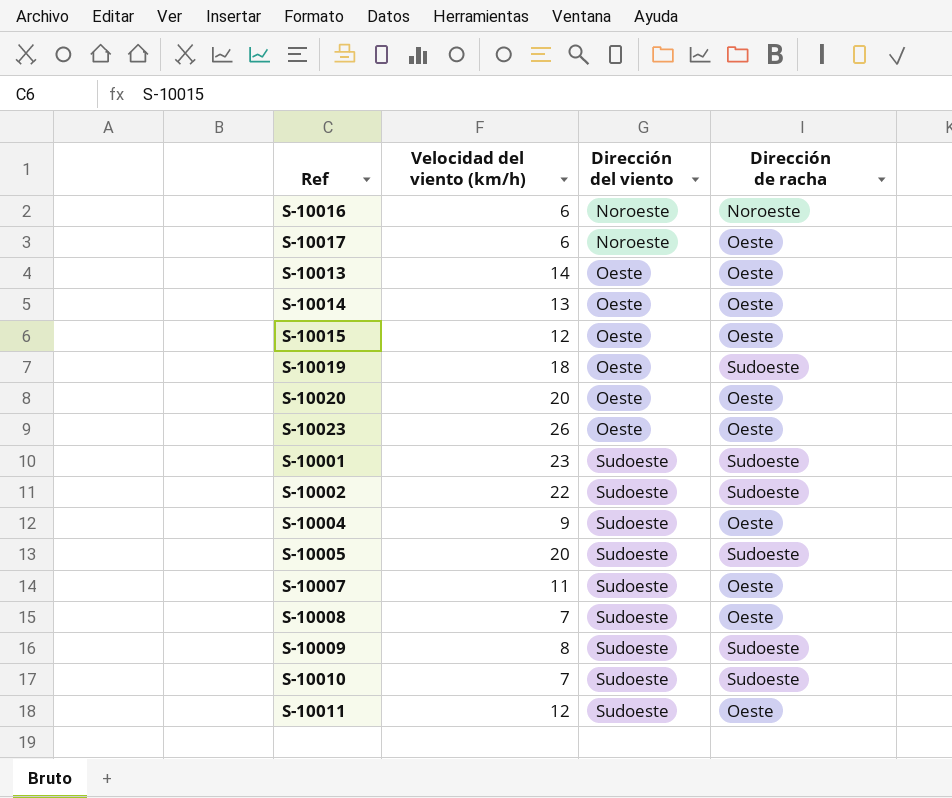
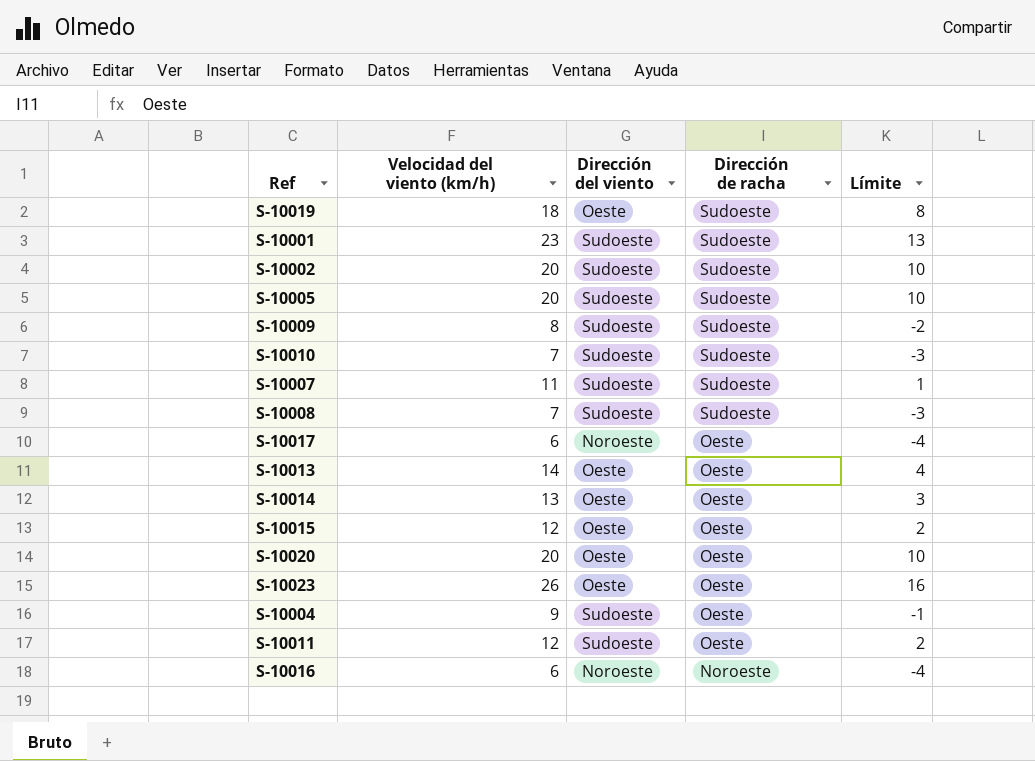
row order: Dirección del viento ascending -> Dirección de racha descending
column Límite | formula: none -> [Velocidad del viento (km/h)] - 10
S-10002 | Velocidad del viento (km/h): 22 -> 20
S-10007 | Dirección de racha: Oeste -> Sudoeste
S-10008 | Dirección de racha: Oeste -> Sudoeste

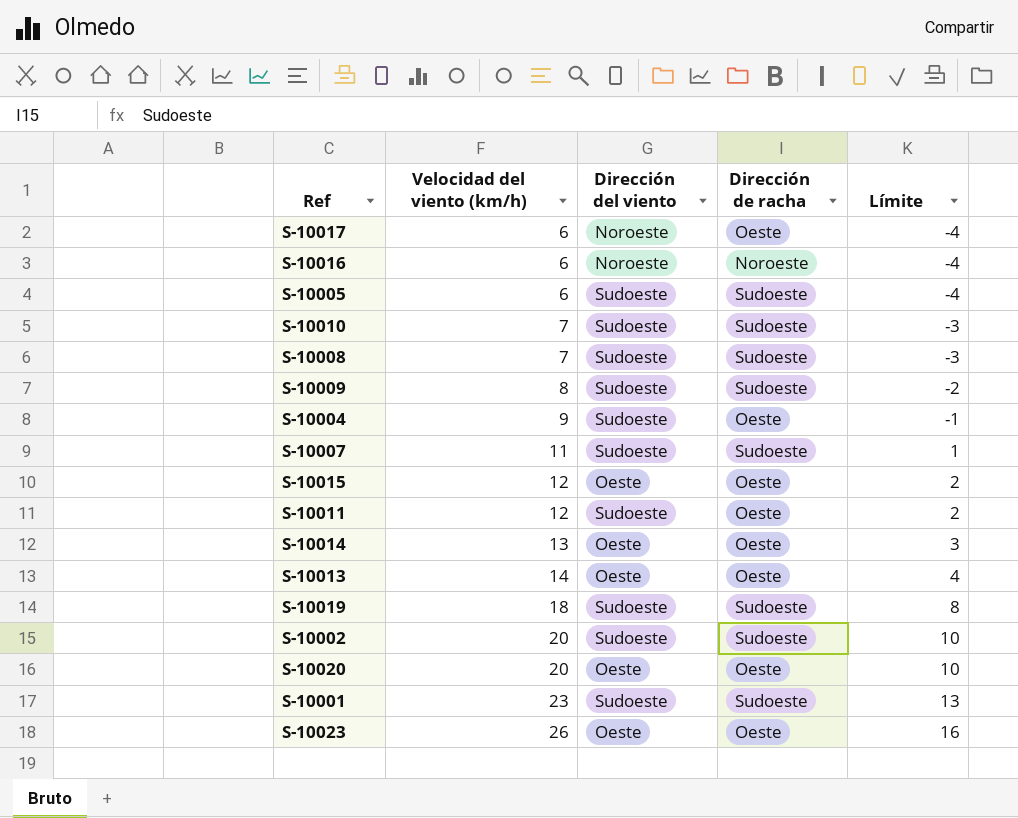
row order: Dirección de racha descending -> Velocidad del viento (km/h) ascending
S-10005 | Velocidad del viento (km/h): 20 -> 6
S-10005 | Límite: 10 -> -4
S-10019 | Dirección del viento: Oeste -> Sudoeste

